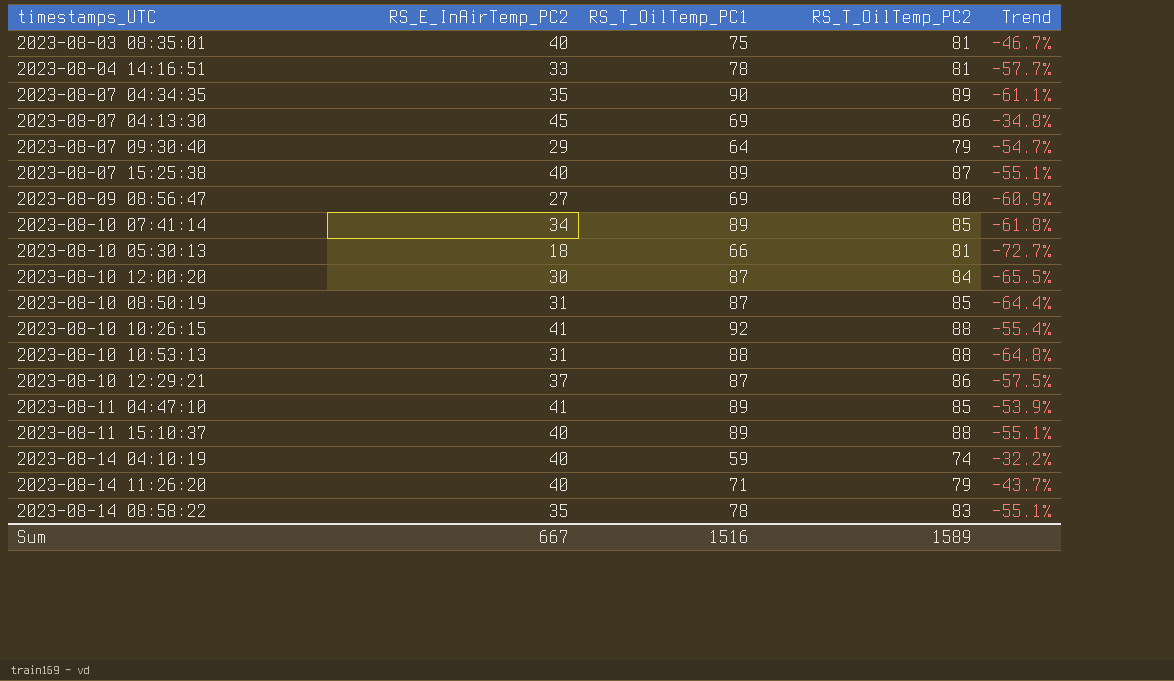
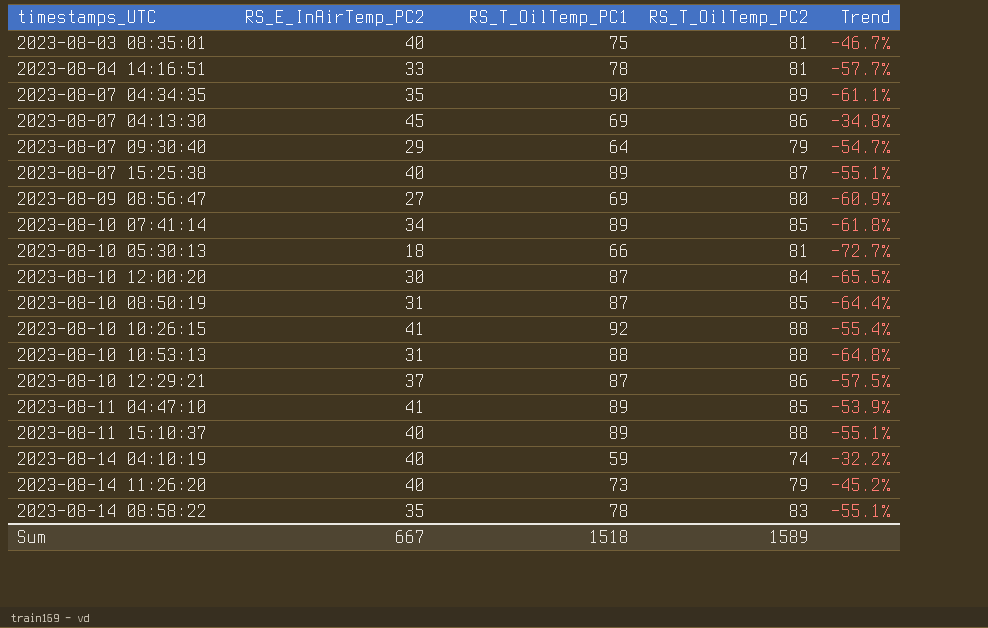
2023-08-14 11:26:20 | RS_T_OilTemp_PC1: 71 -> 73
2023-08-14 11:26:20 | Trend: -43.7% -> -45.2%
Sum | RS_T_OilTemp_PC1: 1516 -> 1518

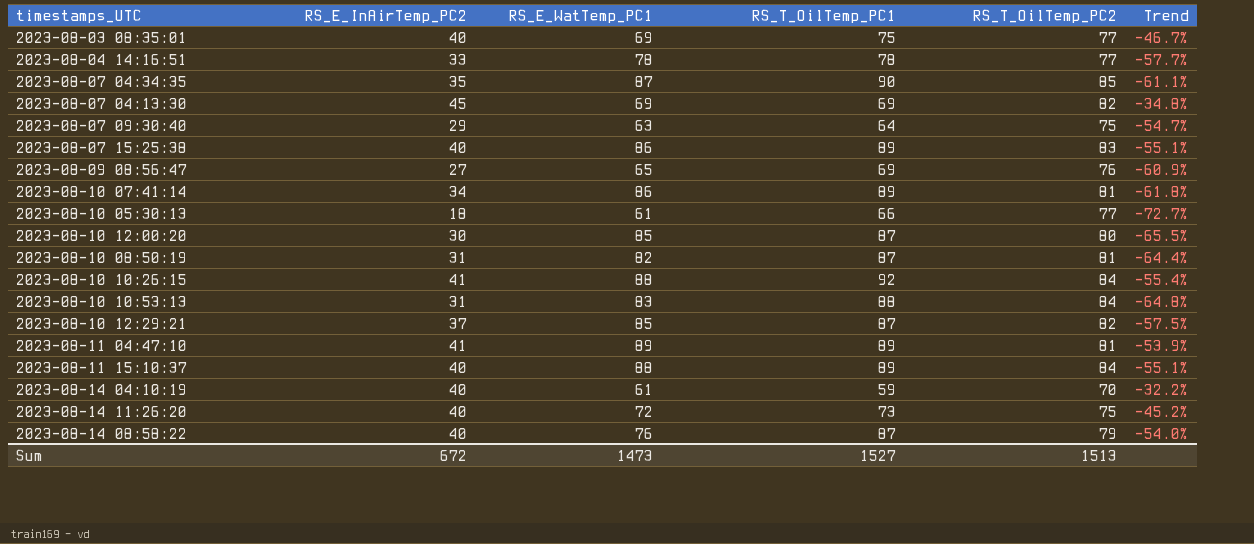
column RS_E_WatTemp_PC1 | position: none -> 3
2023-08-03 08:35:01 | RS_T_OilTemp_PC2: 81 -> 77
2023-08-04 14:16:51 | RS_T_OilTemp_PC2: 81 -> 77
2023-08-07 04:34:35 | RS_T_OilTemp_PC2: 89 -> 85
2023-08-07 04:13:30 | RS_T_OilTemp_PC2: 86 -> 82
2023-08-07 09:30:40 | RS_T_OilTemp_PC2: 79 -> 75
2023-08-07 15:25:38 | RS_T_OilTemp_PC2: 87 -> 83
2023-08-09 08:56:47 | RS_T_OilTemp_PC2: 80 -> 76
2023-08-10 07:41:14 | RS_T_OilTemp_PC2: 85 -> 81
2023-08-10 05:30:13 | RS_T_OilTemp_PC2: 81 -> 77
2023-08-10 12:00:20 | RS_T_OilTemp_PC2: 84 -> 80
2023-08-10 08:50:19 | RS_T_OilTemp_PC2: 85 -> 81
2023-08-10 10:26:15 | RS_T_OilTemp_PC2: 88 -> 84
2023-08-10 10:53:13 | RS_T_OilTemp_PC2: 88 -> 84
2023-08-10 12:29:21 | RS_T_OilTemp_PC2: 86 -> 82
2023-08-11 04:47:10 | RS_T_OilTemp_PC2: 85 -> 81
2023-08-11 15:10:37 | RS_T_OilTemp_PC2: 88 -> 84
2023-08-14 04:10:19 | RS_T_OilTemp_PC2: 74 -> 70
2023-08-14 11:26:20 | RS_T_OilTemp_PC2: 79 -> 75
2023-08-14 08:58:22 | RS_E_InAirTemp_PC2: 35 -> 40
2023-08-14 08:58:22 | RS_T_OilTemp_PC1: 78 -> 87
2023-08-14 08:58:22 | RS_T_OilTemp_PC2: 83 -> 79
2023-08-14 08:58:22 | Trend: -55.1% -> -54.0%
Sum | RS_E_InAirTemp_PC2: 667 -> 672
Sum | RS_T_OilTemp_PC1: 1518 -> 1527
Sum | RS_T_OilTemp_PC2: 1589 -> 1513

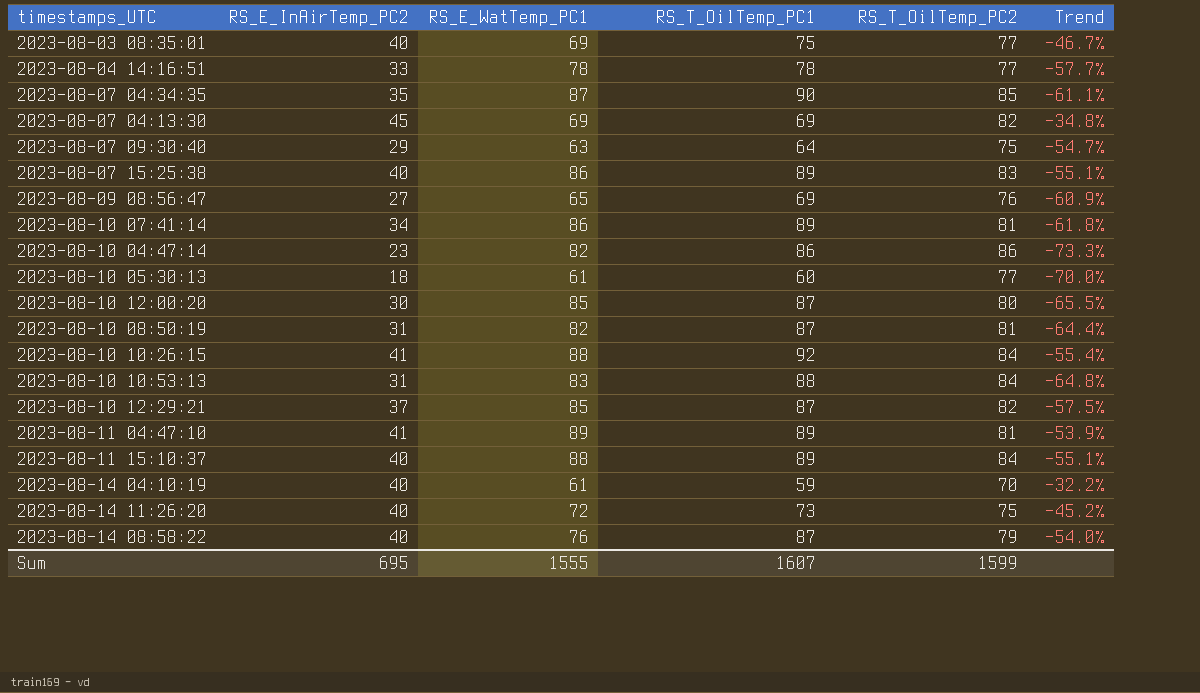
row 2023-08-10 04:47:14: none -> 23 | 82 | 86 | 86 | -73.3%
2023-08-10 05:30:13 | RS_T_OilTemp_PC1: 66 -> 60
2023-08-10 05:30:13 | Trend: -72.7% -> -70.0%
Sum | RS_E_InAirTemp_PC2: 672 -> 695
Sum | RS_E_WatTemp_PC1: 1473 -> 1555
Sum | RS_T_OilTemp_PC1: 1527 -> 1607
Sum | RS_T_OilTemp_PC2: 1513 -> 1599

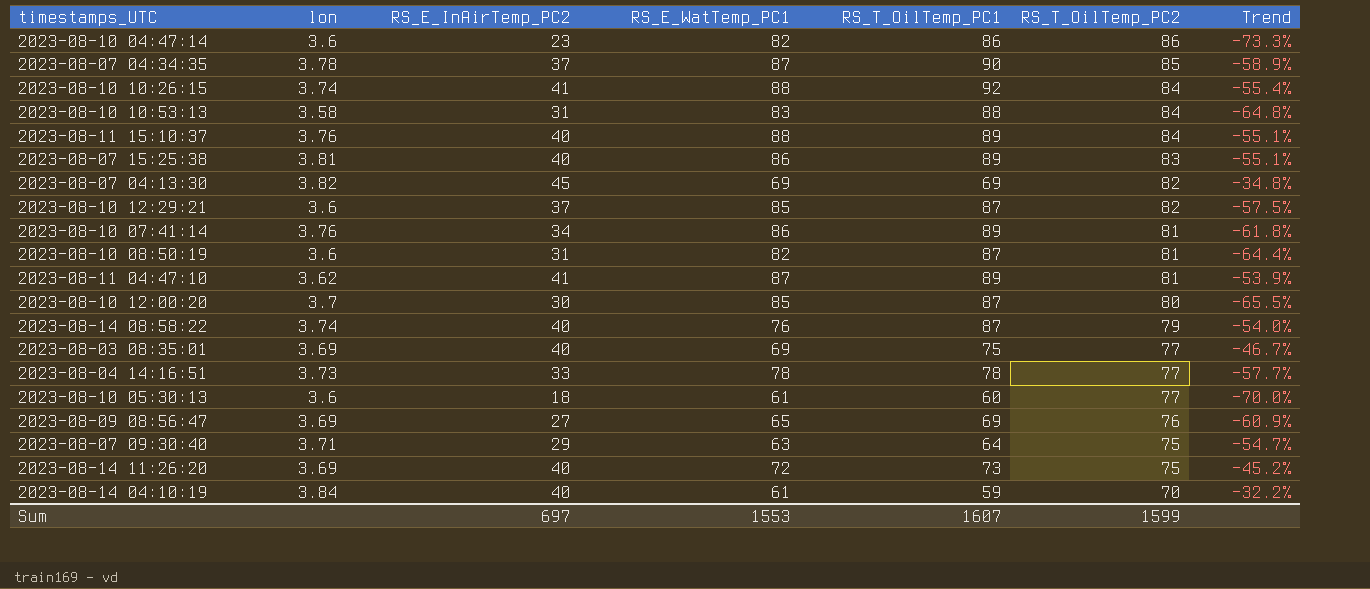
row order: none -> RS_T_OilTemp_PC2 descending
column lon | position: none -> 2
2023-08-07 04:34:35 | RS_E_InAirTemp_PC2: 35 -> 37
2023-08-07 04:34:35 | Trend: -61.1% -> -58.9%
2023-08-11 04:47:10 | RS_E_WatTemp_PC1: 89 -> 87
Sum | RS_E_InAirTemp_PC2: 695 -> 697
Sum | RS_E_WatTemp_PC1: 1555 -> 1553

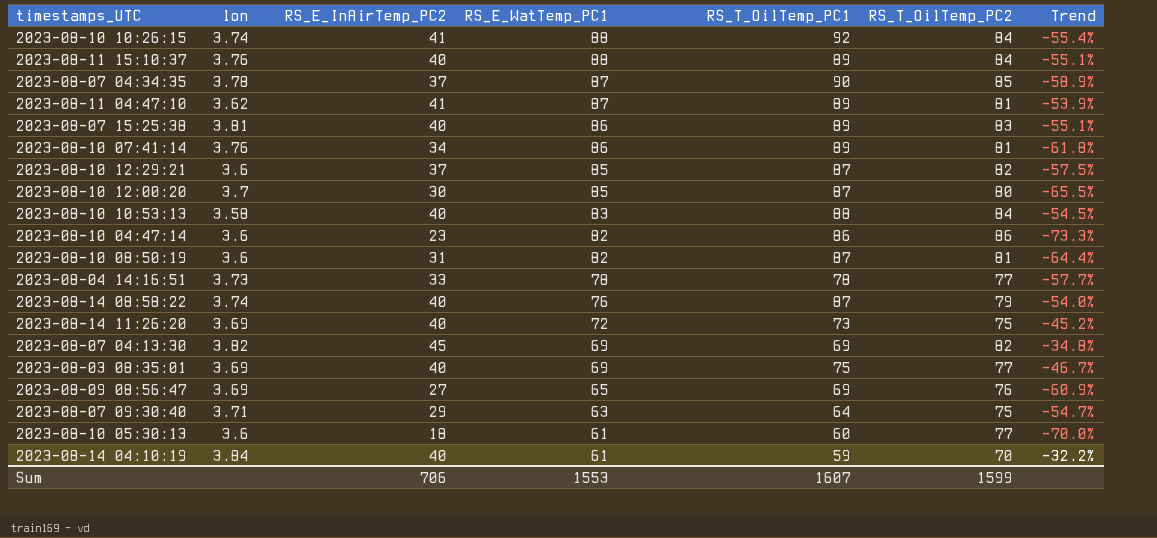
row order: RS_T_OilTemp_PC2 descending -> RS_E_WatTemp_PC1 descending
2023-08-10 10:53:13 | RS_E_InAirTemp_PC2: 31 -> 40
2023-08-10 10:53:13 | Trend: -64.8% -> -54.5%
Sum | RS_E_InAirTemp_PC2: 697 -> 706

